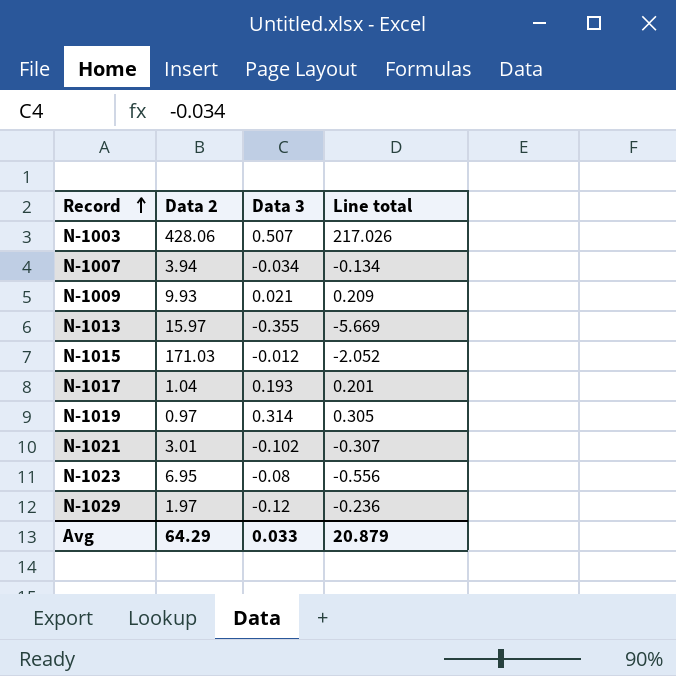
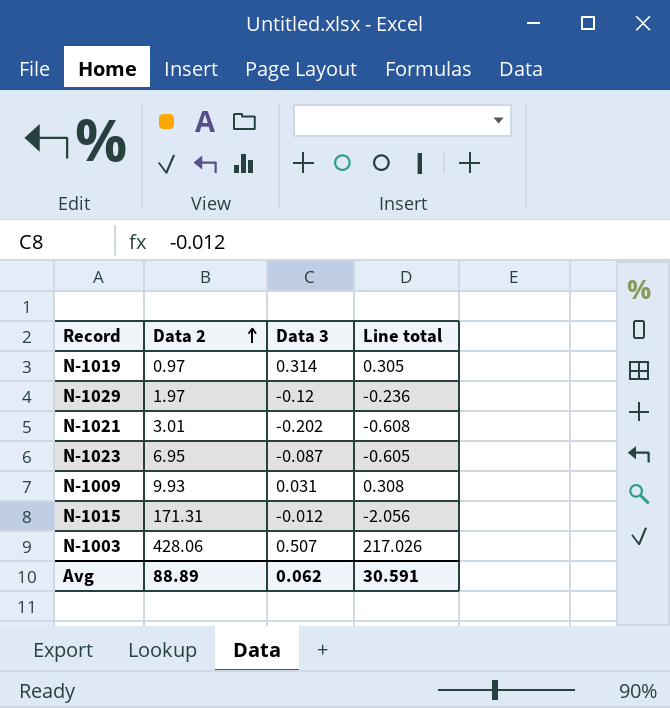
row order: Record ascending -> Data 2 ascending
row N-1007: 3.94 | -0.034 | -0.134 -> none
row N-1013: 15.97 | -0.355 | -5.669 -> none
row N-1017: 1.04 | 0.193 | 0.201 -> none
N-1021 | Data 3: -0.102 -> -0.202
N-1021 | Line total: -0.307 -> -0.608
N-1023 | Data 3: -0.08 -> -0.087
N-1023 | Line total: -0.556 -> -0.605
N-1009 | Data 3: 0.021 -> 0.031
N-1009 | Line total: 0.209 -> 0.308
N-1015 | Data 2: 171.03 -> 171.31
N-1015 | Line total: -2.052 -> -2.056
Avg | Data 2: 64.29 -> 88.89
Avg | Data 3: 0.033 -> 0.062
Avg | Line total: 20.879 -> 30.591

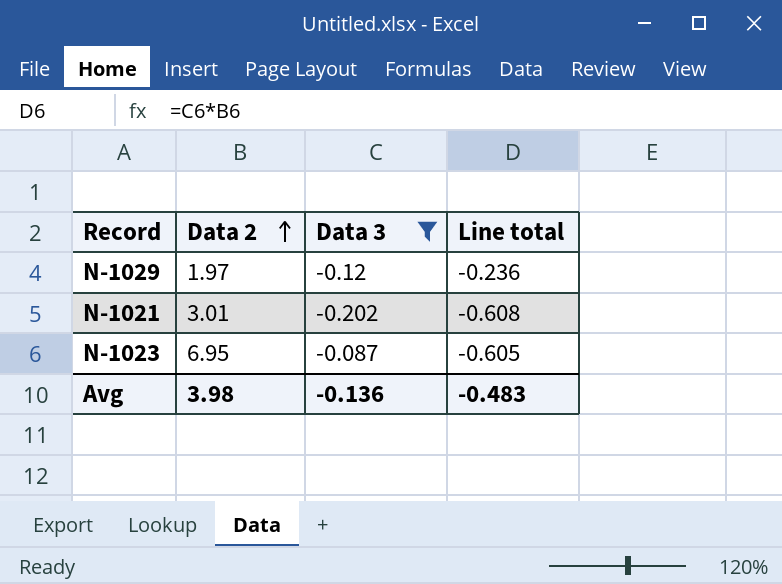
filter: none -> Data 3 <= -0.087
Avg | Data 2: 88.89 -> 3.98
Avg | Data 3: 0.062 -> -0.136
Avg | Line total: 30.591 -> -0.483

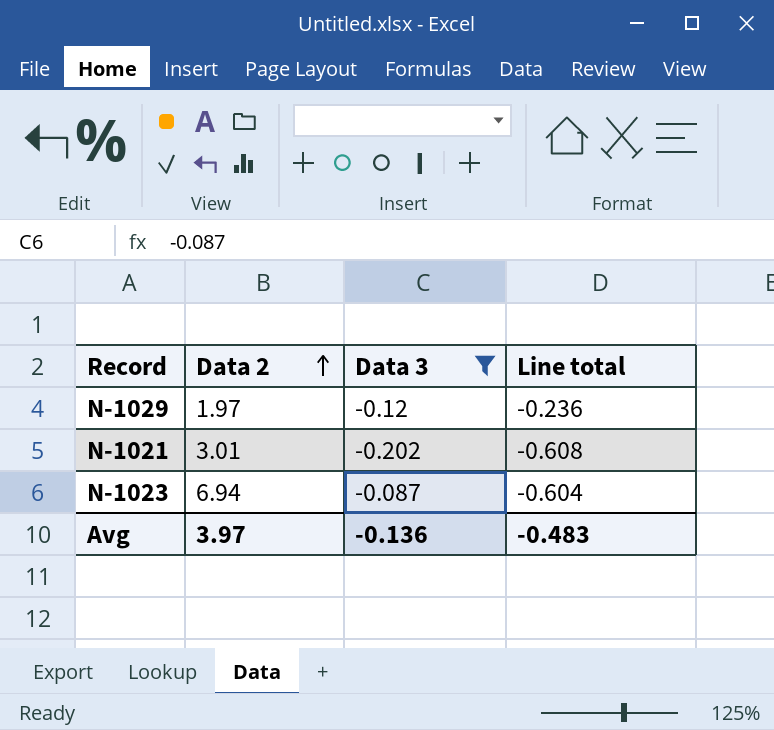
N-1023 | Data 2: 6.95 -> 6.94
N-1023 | Line total: -0.605 -> -0.604
Avg | Data 2: 3.98 -> 3.97

